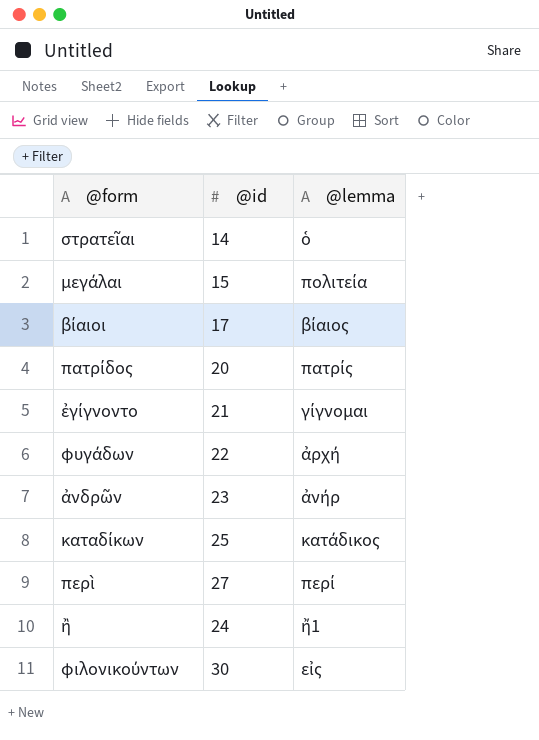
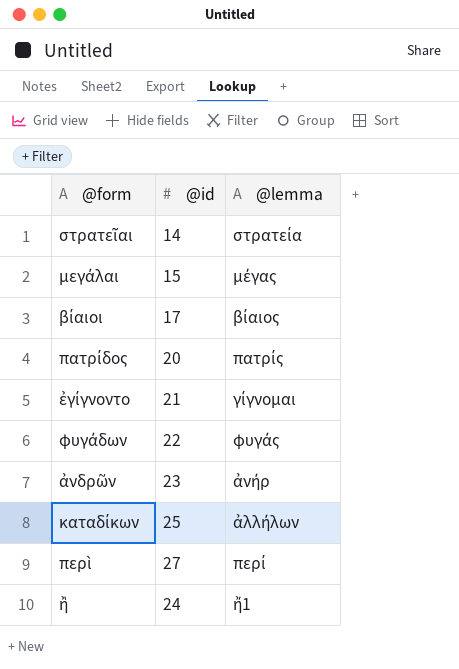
row φιλονικούντων: 30 | εἰς -> none
στρατεῖαι | @lemma: ὁ -> στρατεία
μεγάλαι | @lemma: πολιτεία -> μέγας
φυγάδων | @lemma: ἀρχή -> φυγάς
καταδίκων | @lemma: κατάδικος -> ἀλλήλων

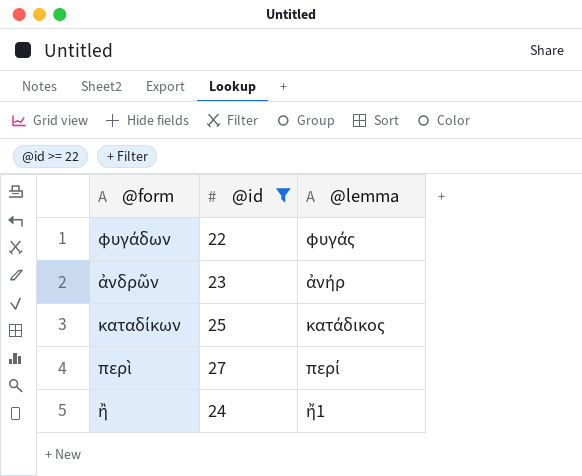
filter: none -> @id >= 22
καταδίκων | @lemma: ἀλλήλων -> κατάδικος

